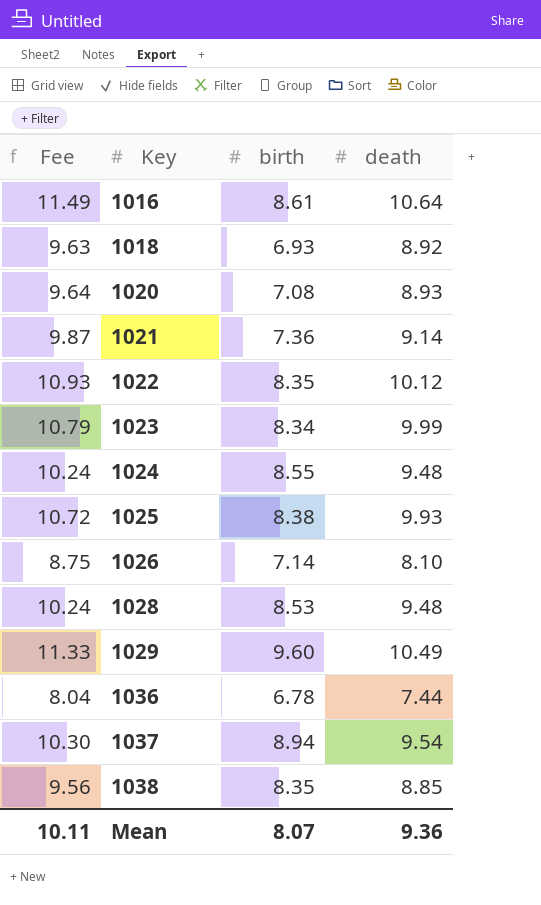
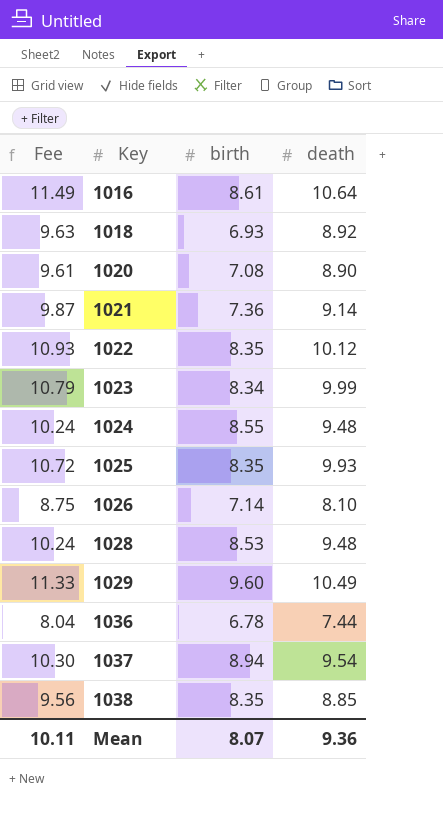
1020 | Fee: 9.64 -> 9.61
1020 | death: 8.93 -> 8.90
1025 | birth: 8.38 -> 8.35

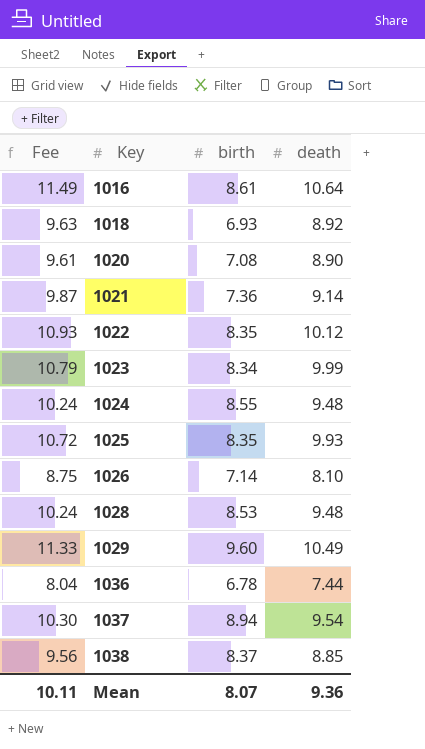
1038 | birth: 8.35 -> 8.37

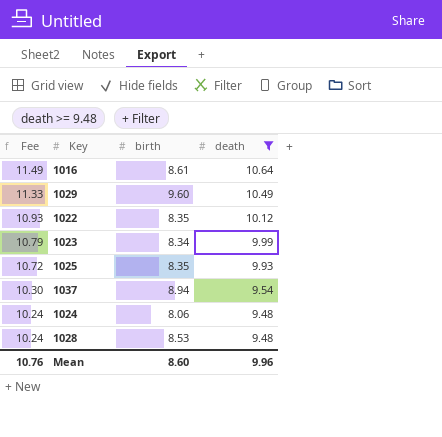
filter: none -> death >= 9.48
row order: Key ascending -> Fee descending
1024 | birth: 8.55 -> 8.06
Mean | Fee: 10.11 -> 10.76
Mean | birth: 8.07 -> 8.60
Mean | death: 9.36 -> 9.96

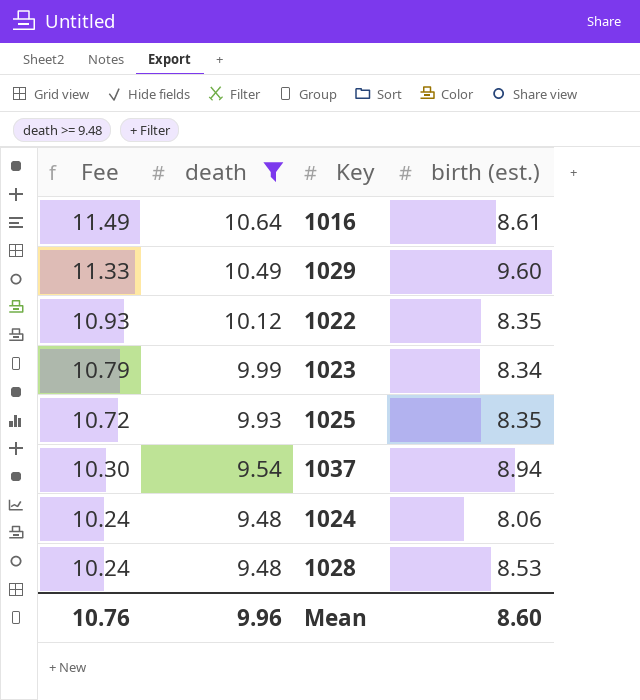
column death | position: 4 -> 2
column name: birth -> birth (est.)

